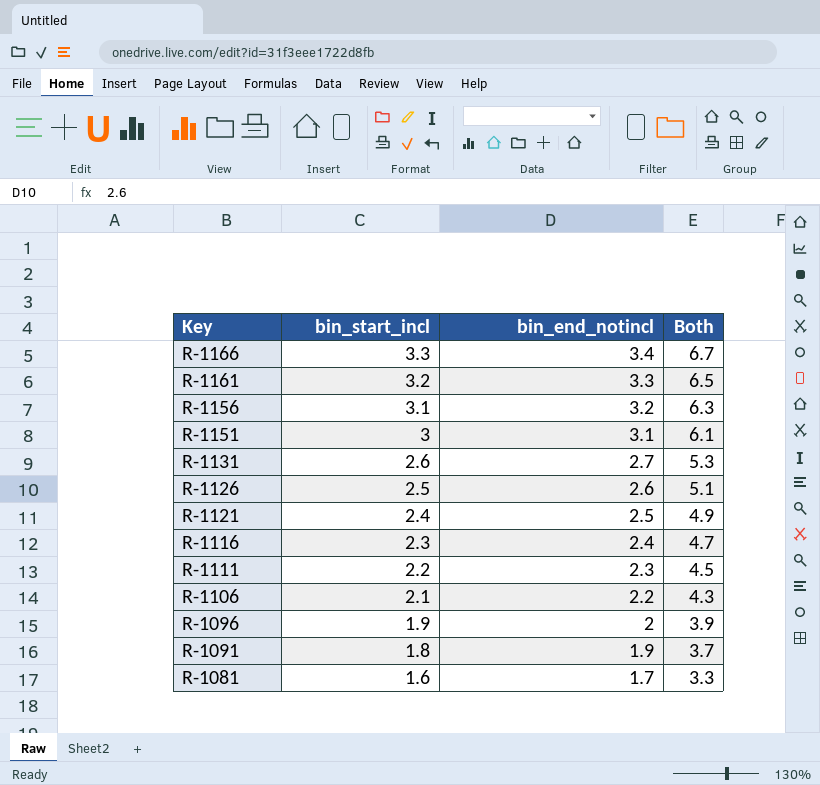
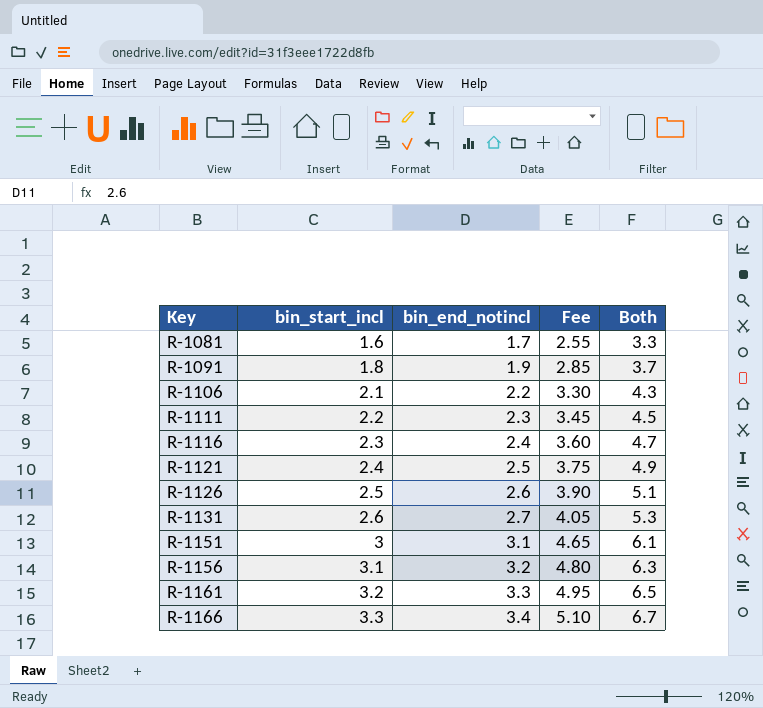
row order: Key descending -> Key ascending
column Fee | formula: none -> [bin_end_notincl] * 1.5
row R-1096: 1.9 | 2 | 3.9 -> none

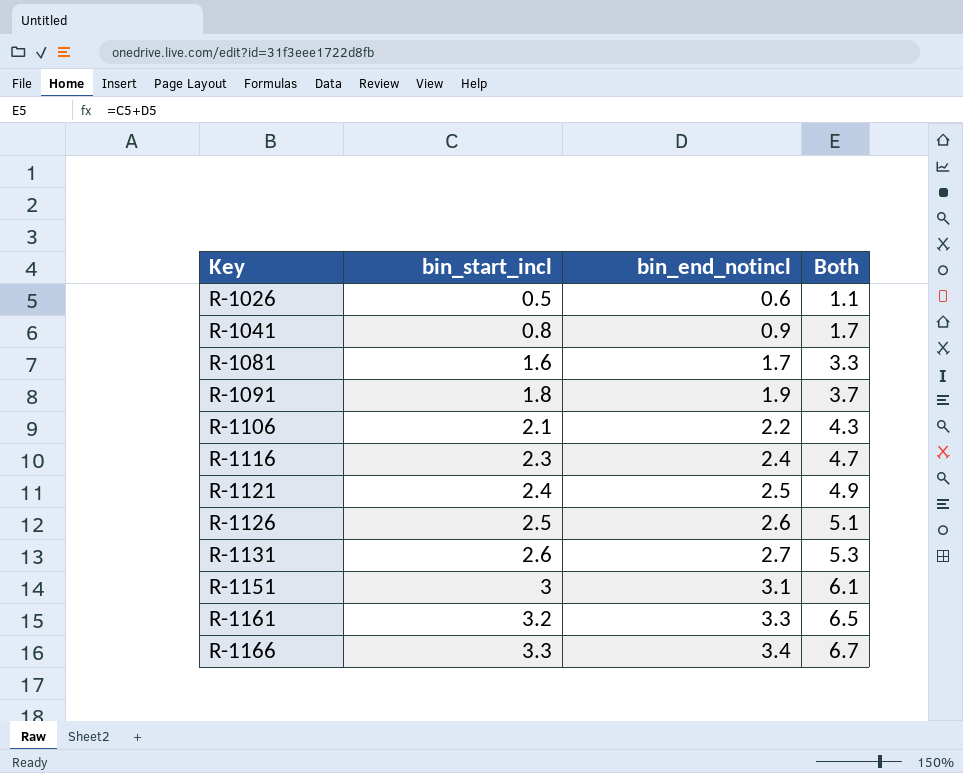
column Fee | formula: [bin_end_notincl] * 1.5 -> none
row R-1111: 2.2 | 2.3 | 3.45 | 4.5 -> none
row R-1156: 3.1 | 3.2 | 4.80 | 6.3 -> none
row R-1026: none -> 0.5 | 0.6 | 1.1
row R-1041: none -> 0.8 | 0.9 | 1.7

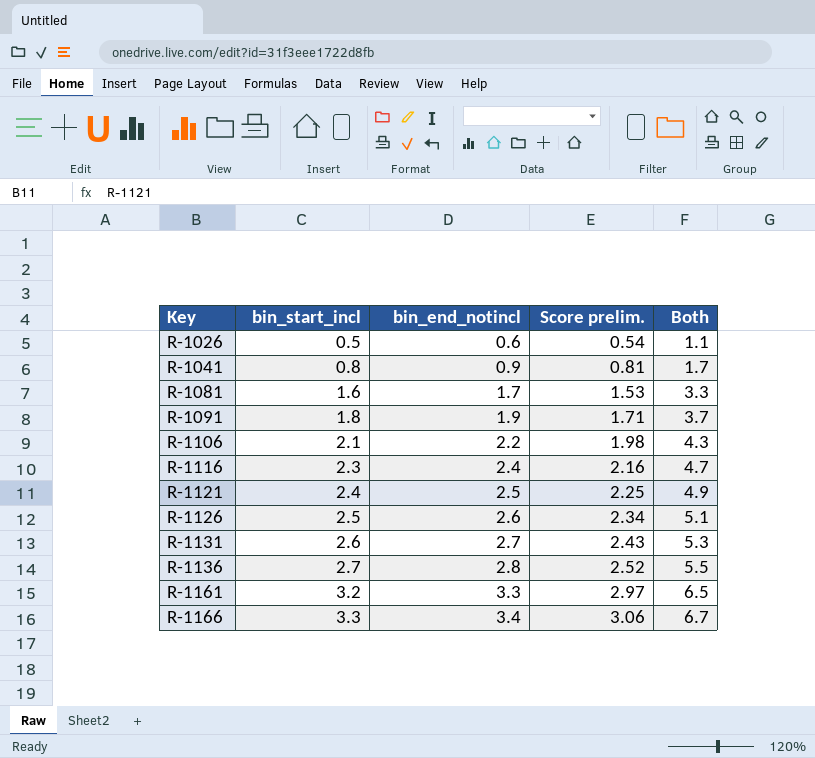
column Score prelim. | formula: none -> [bin_end_notincl] * 0.9
row R-1151: 3 | 3.1 | 6.1 -> none
row R-1136: none -> 2.7 | 2.8 | 2.52 | 5.5

